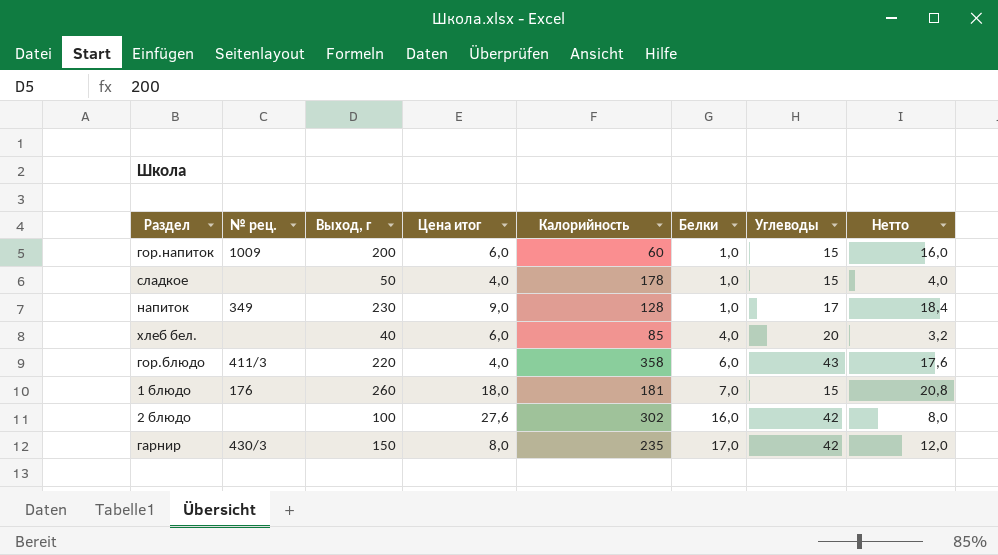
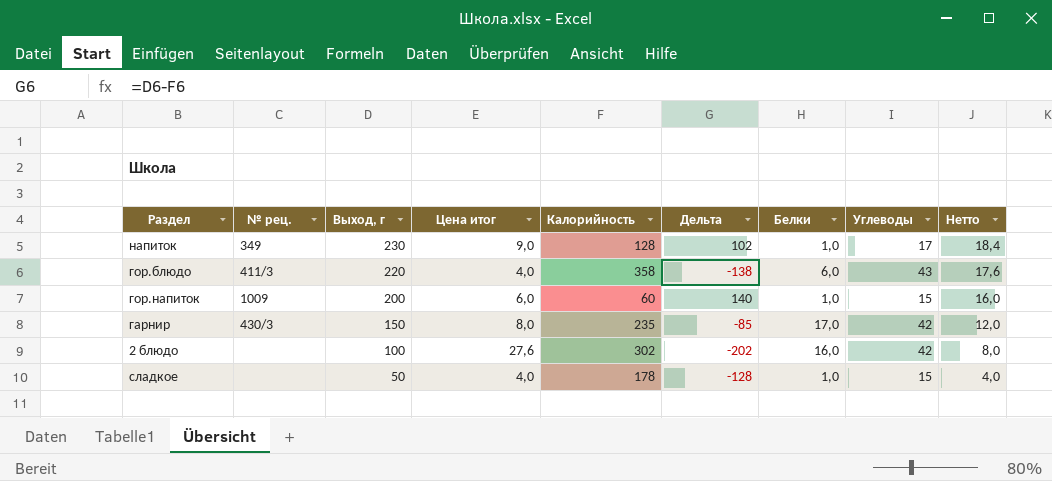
row order: Белки ascending -> Выход, г descending
column Дельта | formula: none -> [Выход, г] - [Калорийность]
row хлеб бел.: none | 40 | 6,0 | 85 | 4,0 | 20 | 3,2 -> none
row 1 блюдо: 176 | 260 | 18,0 | 181 | 7,0 | 15 | 20,8 -> none

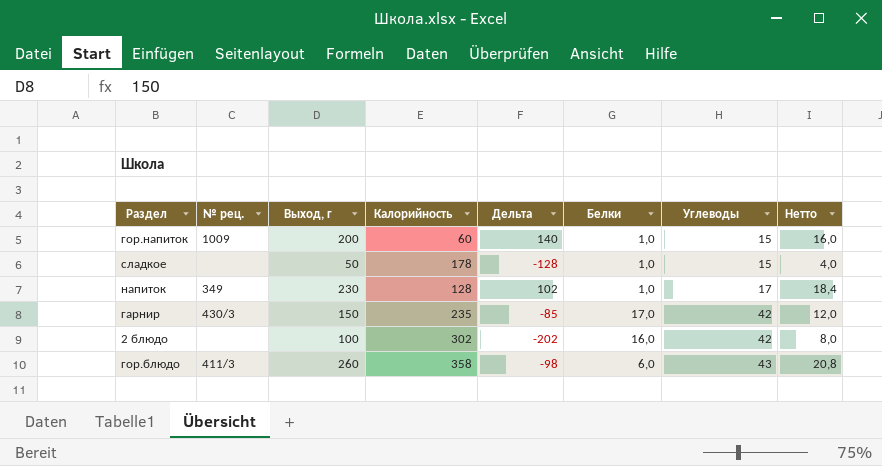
row order: Выход, г descending -> Углеводы ascending
column Цена итог | position: 4 -> none
гор.блюдо | Выход, г: 220 -> 260
гор.блюдо | Дельта: -138 -> -98
гор.блюдо | Нетто: 17,6 -> 20,8

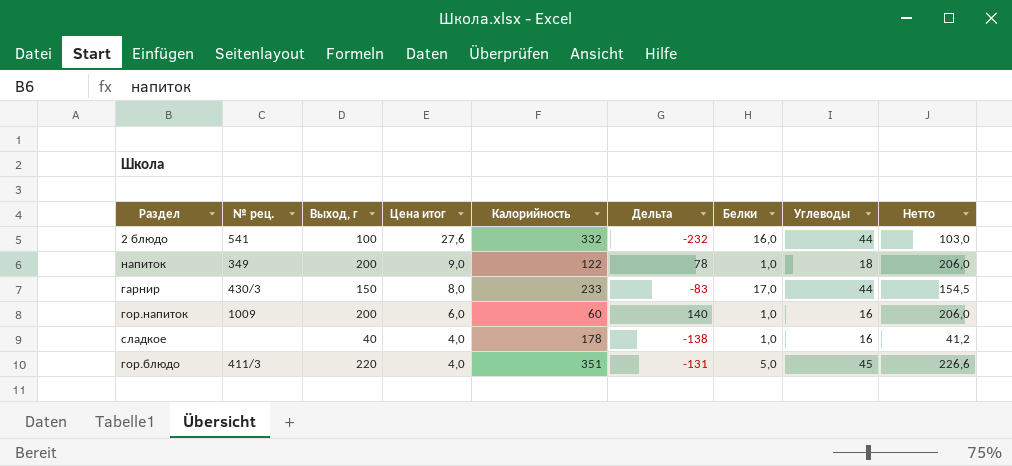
row order: Углеводы ascending -> Цена итог descending
column Цена итог | position: none -> 4
column Нетто | formula: [Выход, г] * 0,08 -> [Выход, г] * 1,03
2 блюдо | № рец.: none -> 541
2 блюдо | Калорийность: 302 -> 332
2 блюдо | Дельта: -202 -> -232
2 блюдо | Углеводы: 42 -> 44
напиток | Выход, г: 230 -> 200
напиток | Калорийность: 128 -> 122
напиток | Дельта: 102 -> 78
напиток | Углеводы: 17 -> 18
гарнир | Калорийность: 235 -> 233
гарнир | Дельта: -85 -> -83
гарнир | Углеводы: 42 -> 44
гор.напиток | Углеводы: 15 -> 16
сладкое | Выход, г: 50 -> 40
сладкое | Дельта: -128 -> -138
сладкое | Углеводы: 15 -> 16
гор.блюдо | Выход, г: 260 -> 220
гор.блюдо | Калорийность: 358 -> 351
гор.блюдо | Дельта: -98 -> -131
гор.блюдо | Белки: 6,0 -> 5,0
гор.блюдо | Углеводы: 43 -> 45

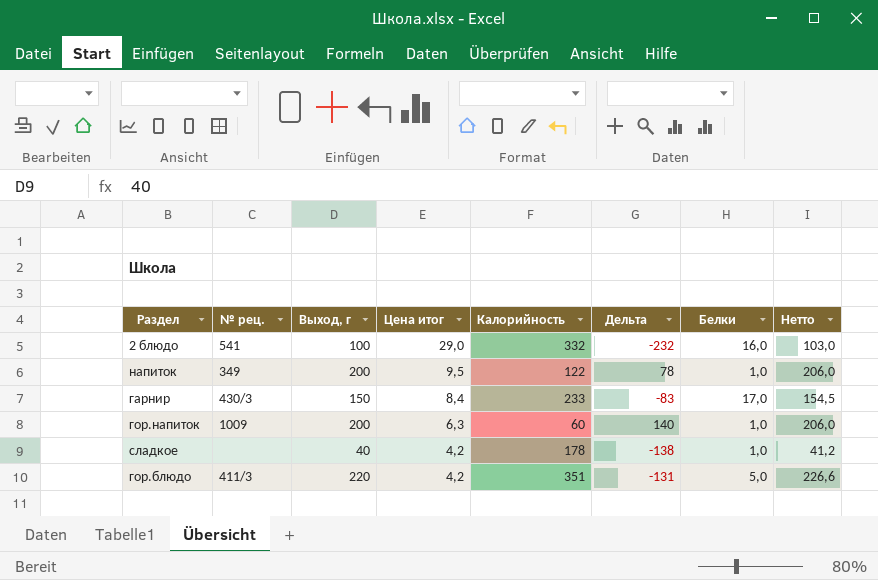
column Углеводы | position: 8 -> none
2 блюдо | Цена итог: 27,6 -> 29,0
напиток | Цена итог: 9,0 -> 9,5
гарнир | Цена итог: 8,0 -> 8,4
гор.напиток | Цена итог: 6,0 -> 6,3
сладкое | Цена итог: 4,0 -> 4,2
гор.блюдо | Цена итог: 4,0 -> 4,2

